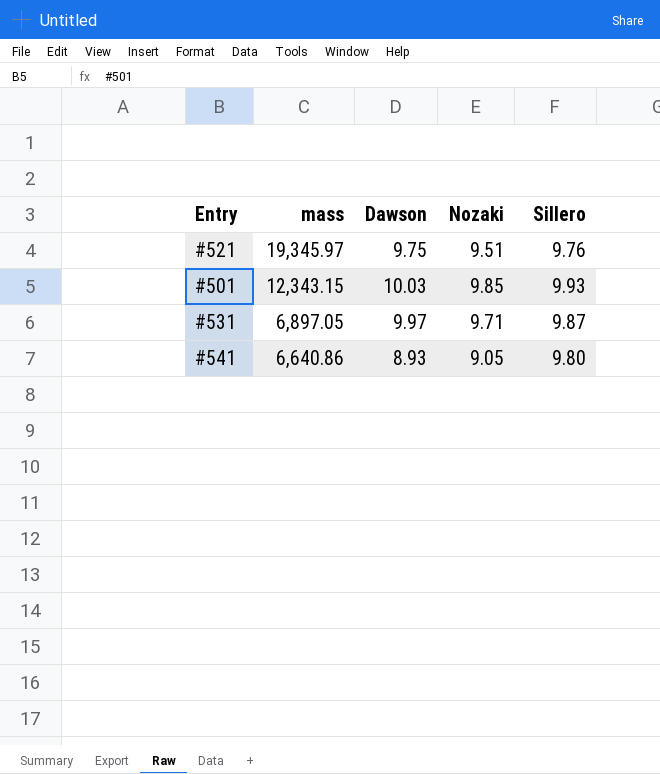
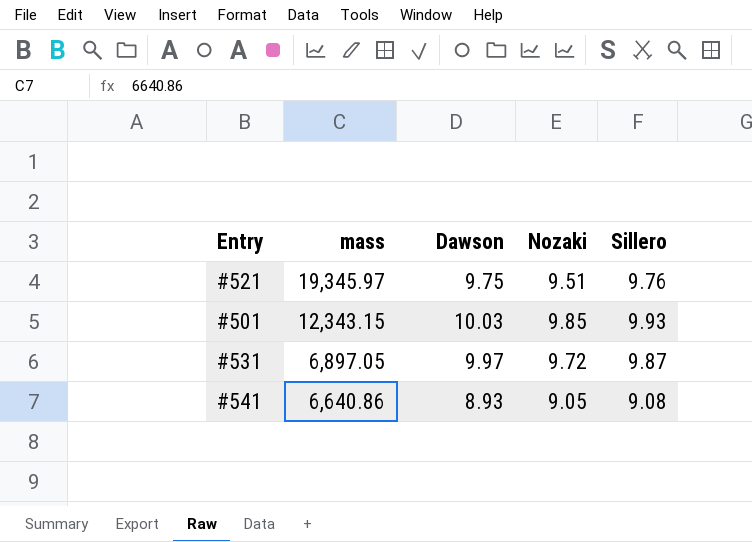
#531 | Nozaki: 9.71 -> 9.72
#541 | Sillero: 9.80 -> 9.08

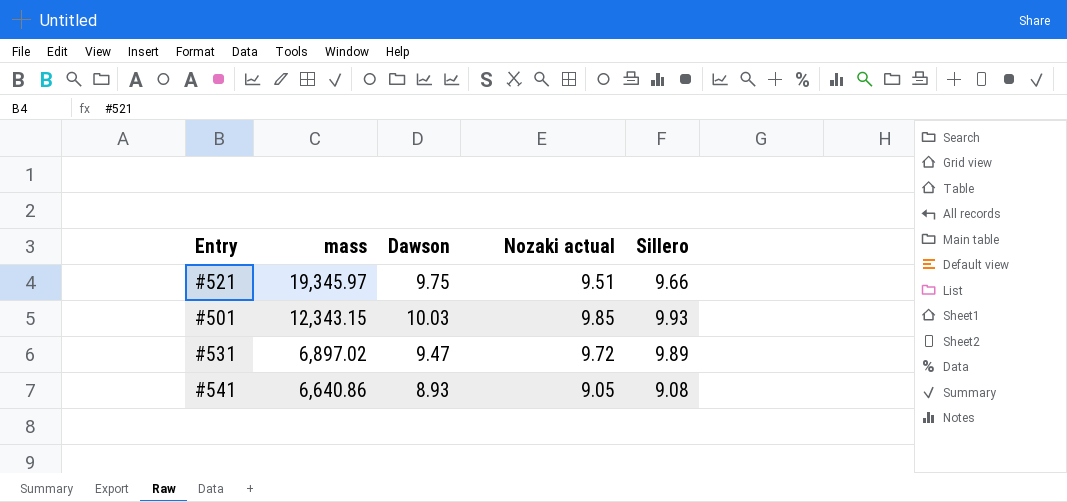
column name: Nozaki -> Nozaki actual
#521 | Sillero: 9.76 -> 9.66
#531 | mass: 6,897.05 -> 6,897.02
#531 | Dawson: 9.97 -> 9.47
#531 | Sillero: 9.87 -> 9.89

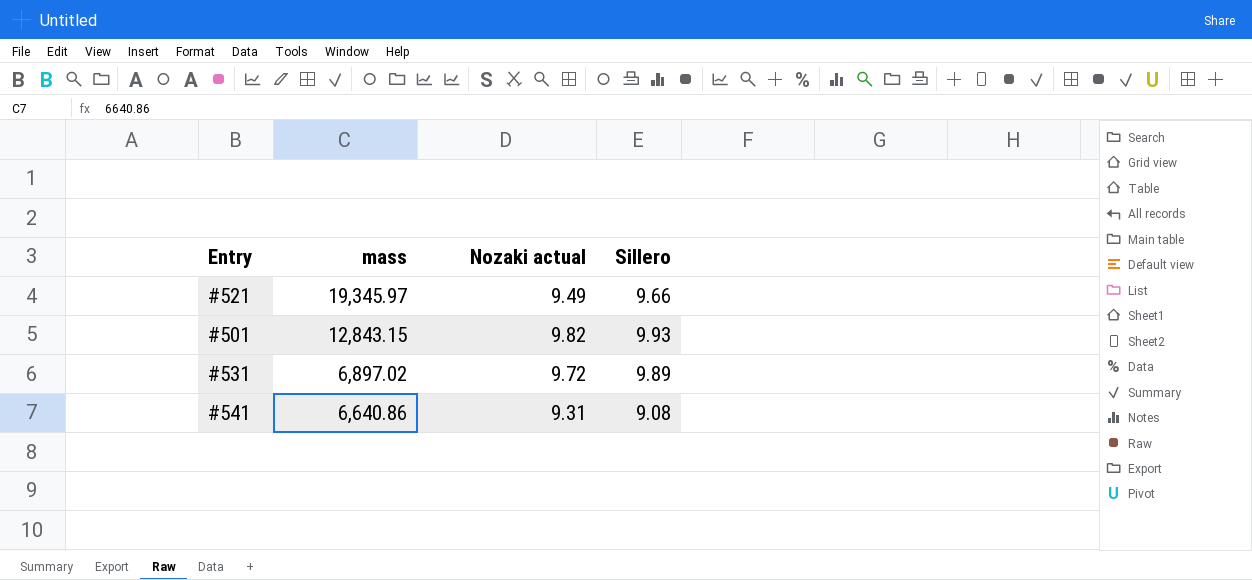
column Dawson | position: 3 -> none
#521 | Nozaki actual: 9.51 -> 9.49
#501 | mass: 12,343.15 -> 12,843.15
#501 | Nozaki actual: 9.85 -> 9.82
#541 | Nozaki actual: 9.05 -> 9.31

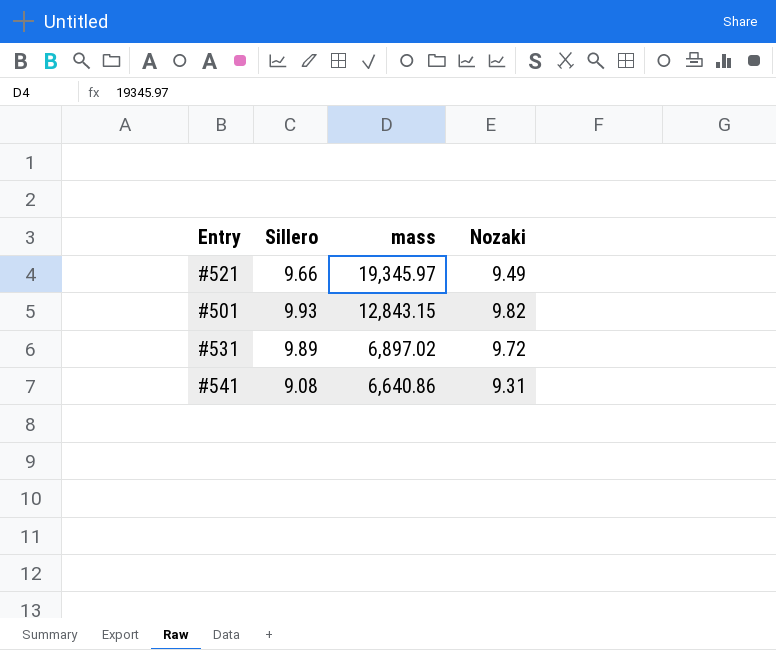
column Sillero | position: 4 -> 2
column name: Nozaki actual -> Nozaki

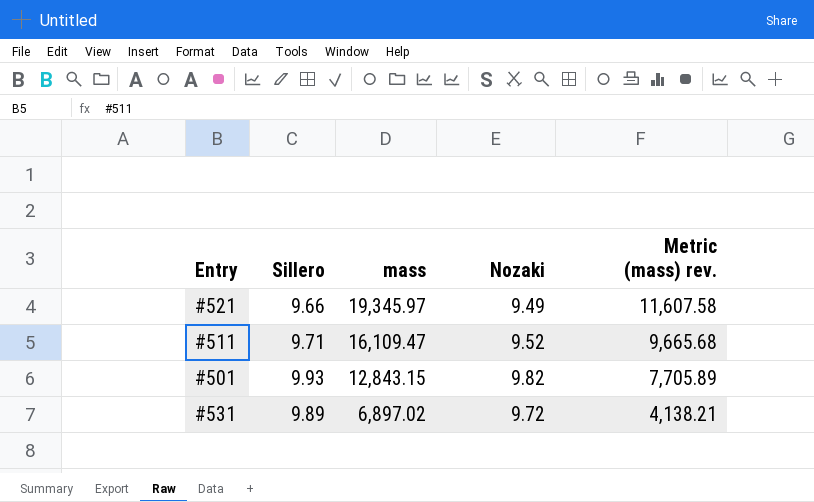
column Metric (mass) rev. | formula: none -> [mass] * 0.6
row #541: 9.08 | 6,640.86 | 9.31 -> none
row #511: none -> 9.71 | 16,109.47 | 9.52 | 9,665.68

